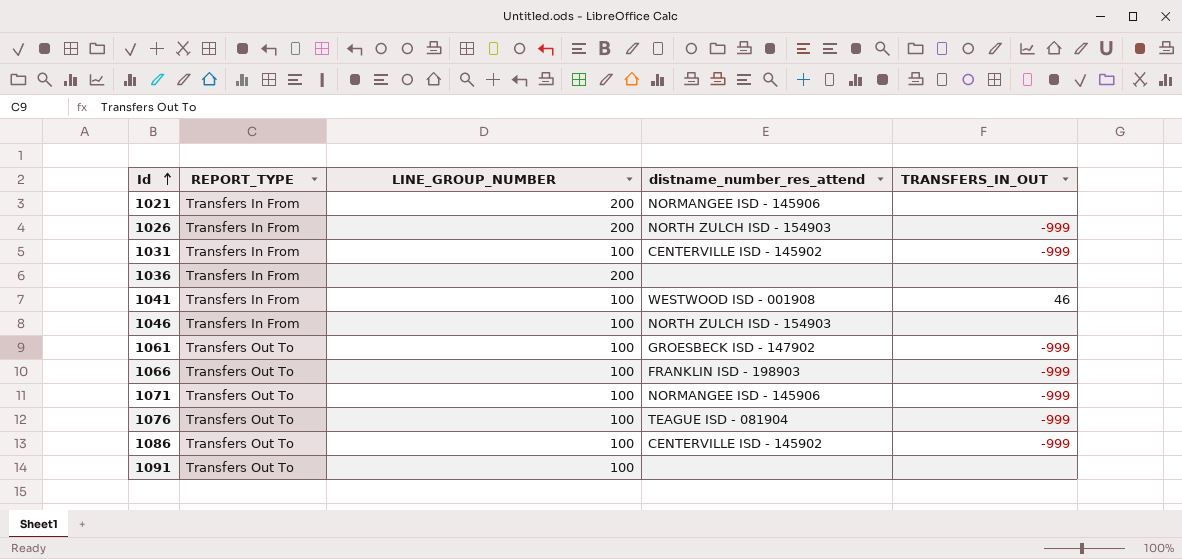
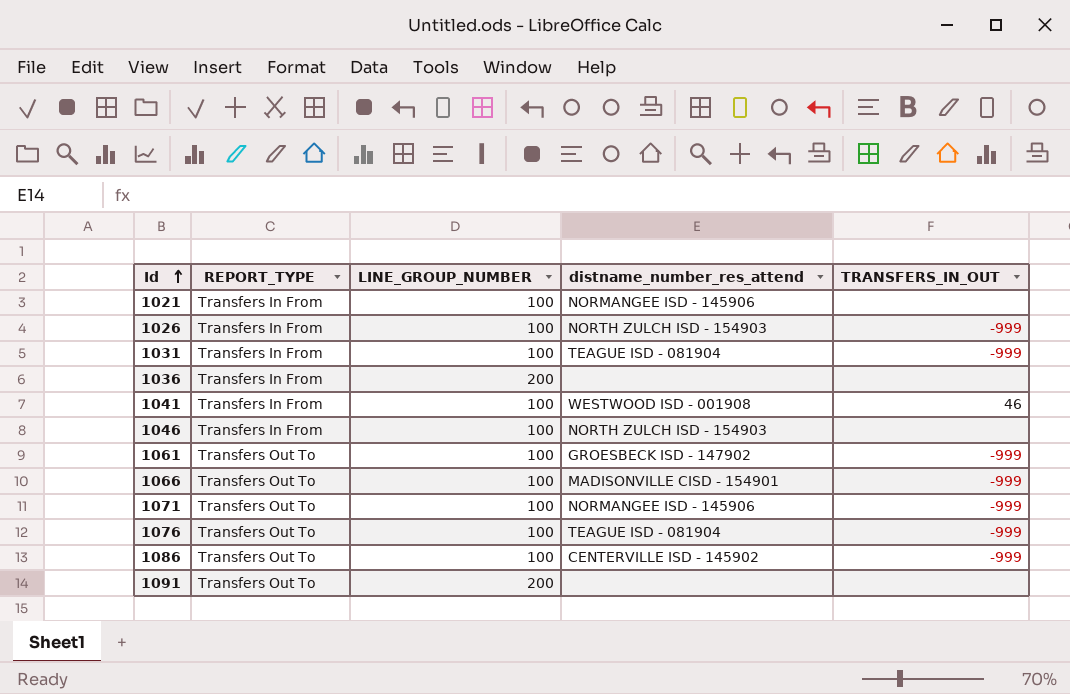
1021 | LINE_GROUP_NUMBER: 200 -> 100
1026 | LINE_GROUP_NUMBER: 200 -> 100
1031 | distname_number_res_attend: CENTERVILLE ISD - 145902 -> TEAGUE ISD - 081904
1066 | distname_number_res_attend: FRANKLIN ISD - 198903 -> MADISONVILLE CISD - 154901
1091 | LINE_GROUP_NUMBER: 100 -> 200

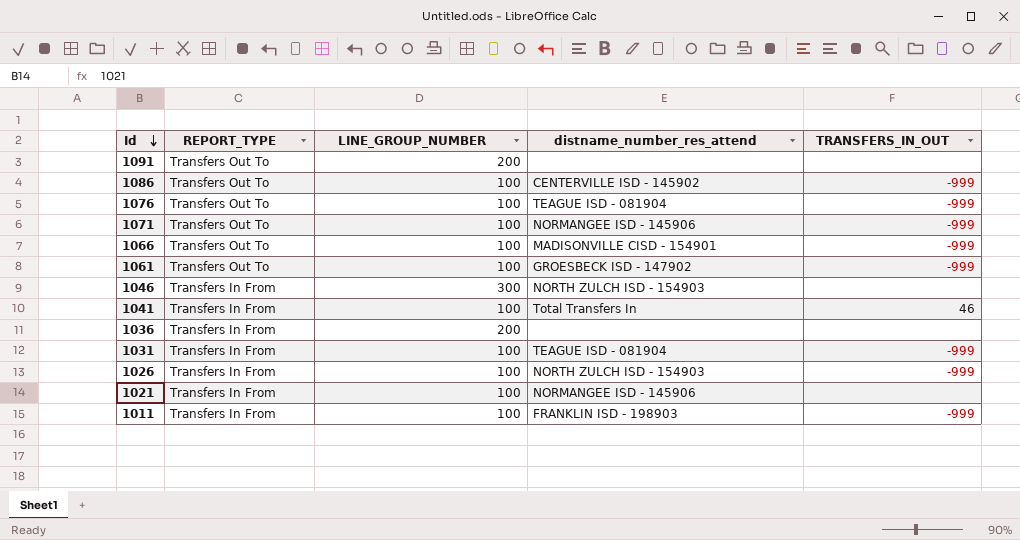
row order: Id ascending -> Id descending
1046 | LINE_GROUP_NUMBER: 100 -> 300
1041 | distname_number_res_attend: WESTWOOD ISD - 001908 -> Total Transfers In
row 1011: none -> Transfers In From | 100 | FRANKLIN ISD - 198903 | -999

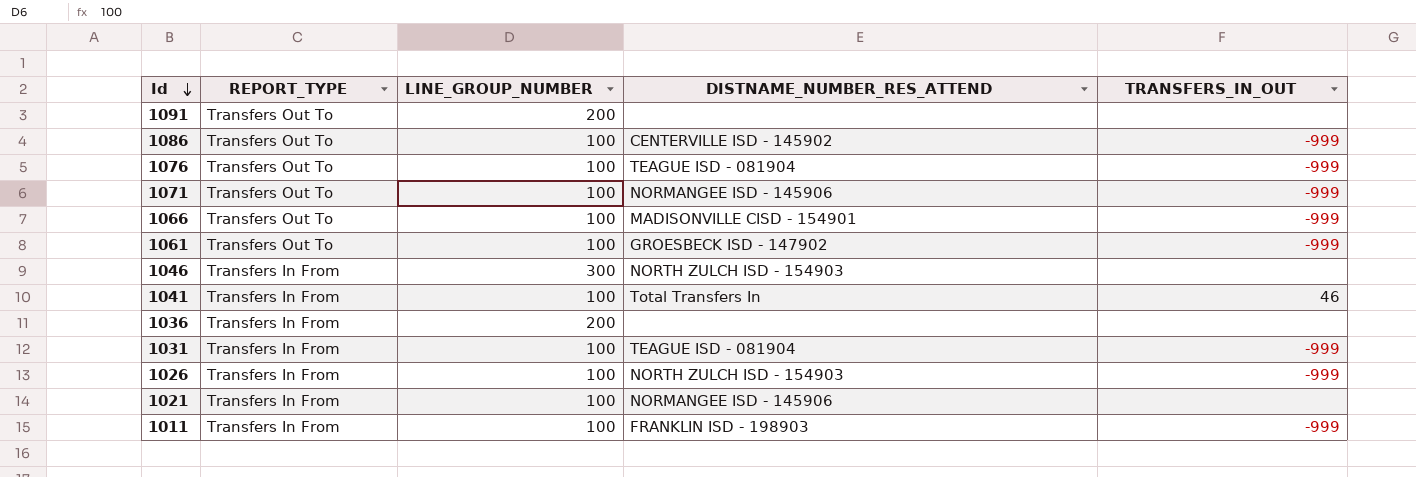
column name: distname_number_res_attend -> DISTNAME_NUMBER_RES_ATTEND

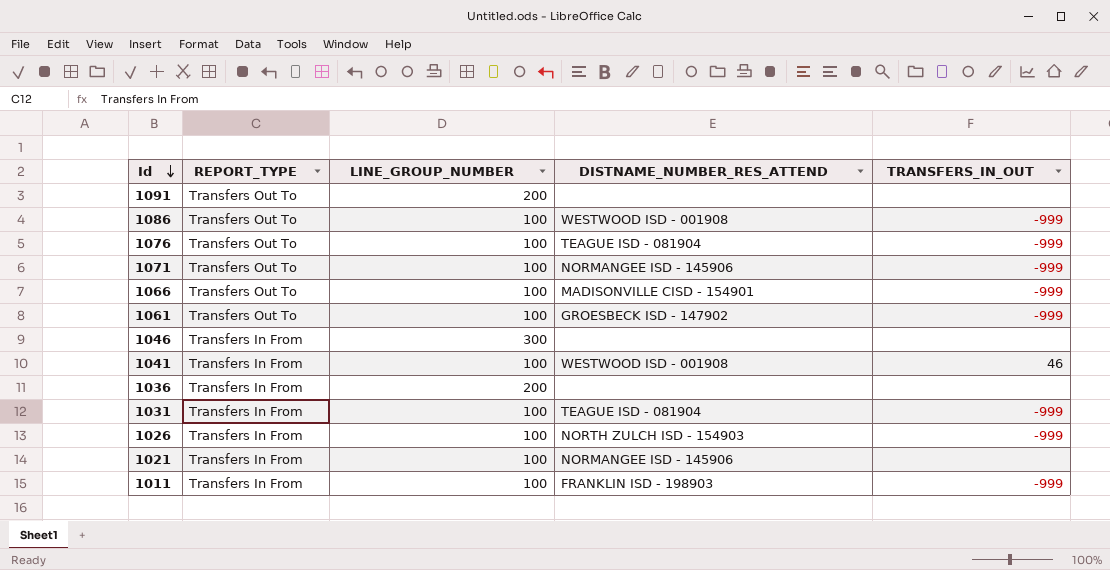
1086 | DISTNAME_NUMBER_RES_ATTEND: CENTERVILLE ISD - 145902 -> WESTWOOD ISD - 001908
1046 | DISTNAME_NUMBER_RES_ATTEND: NORTH ZULCH ISD - 154903 -> none
1041 | DISTNAME_NUMBER_RES_ATTEND: Total Transfers In -> WESTWOOD ISD - 001908

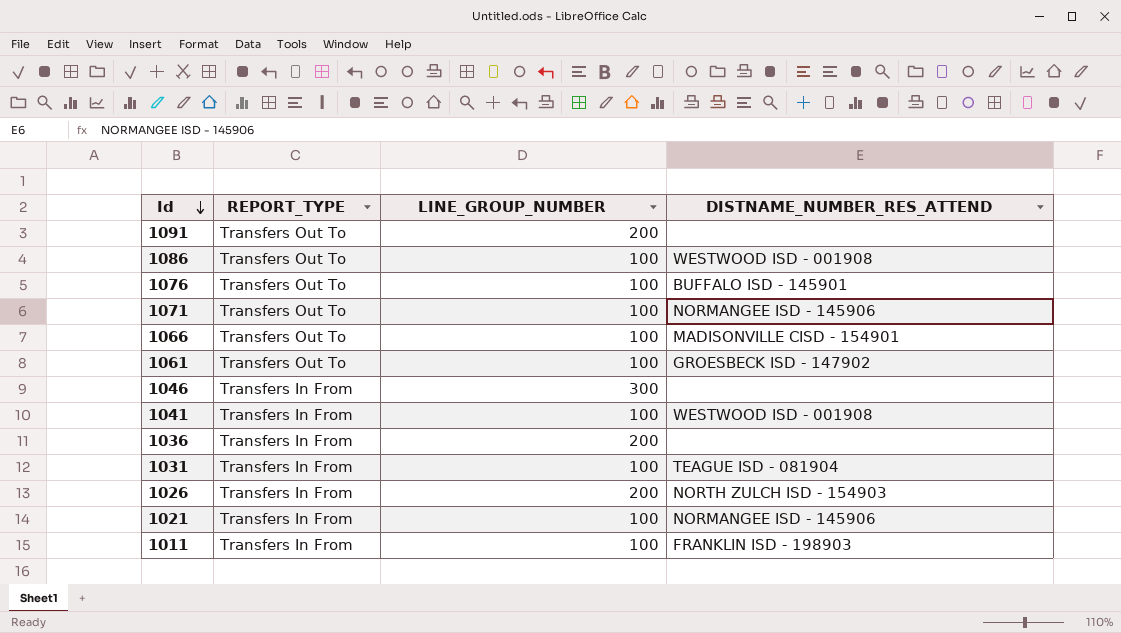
column TRANSFERS_IN_OUT | position: 5 -> none
1076 | DISTNAME_NUMBER_RES_ATTEND: TEAGUE ISD - 081904 -> BUFFALO ISD - 145901
1026 | LINE_GROUP_NUMBER: 100 -> 200

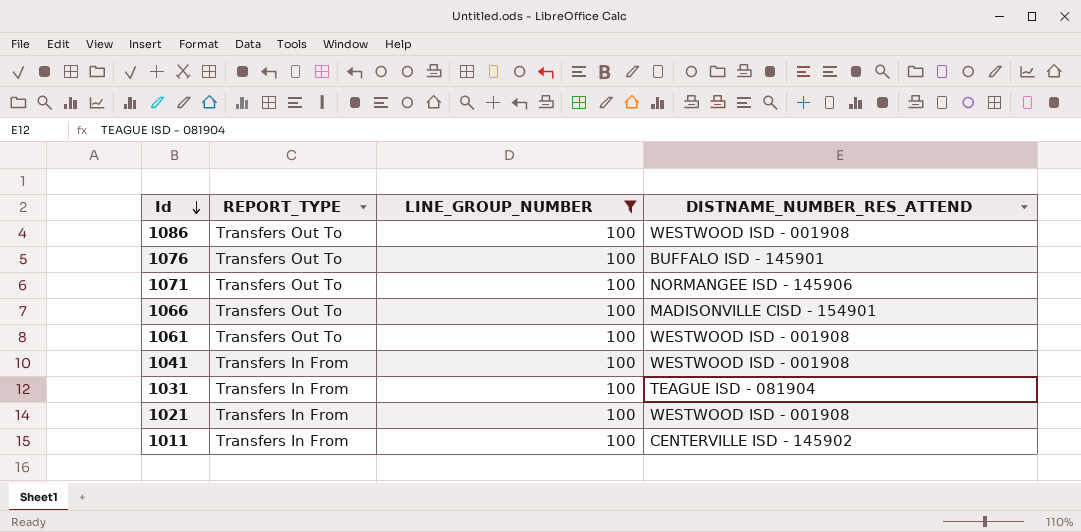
filter: none -> LINE_GROUP_NUMBER = 100
1061 | DISTNAME_NUMBER_RES_ATTEND: GROESBECK ISD - 147902 -> WESTWOOD ISD - 001908
1021 | DISTNAME_NUMBER_RES_ATTEND: NORMANGEE ISD - 145906 -> WESTWOOD ISD - 001908
1011 | DISTNAME_NUMBER_RES_ATTEND: FRANKLIN ISD - 198903 -> CENTERVILLE ISD - 145902

